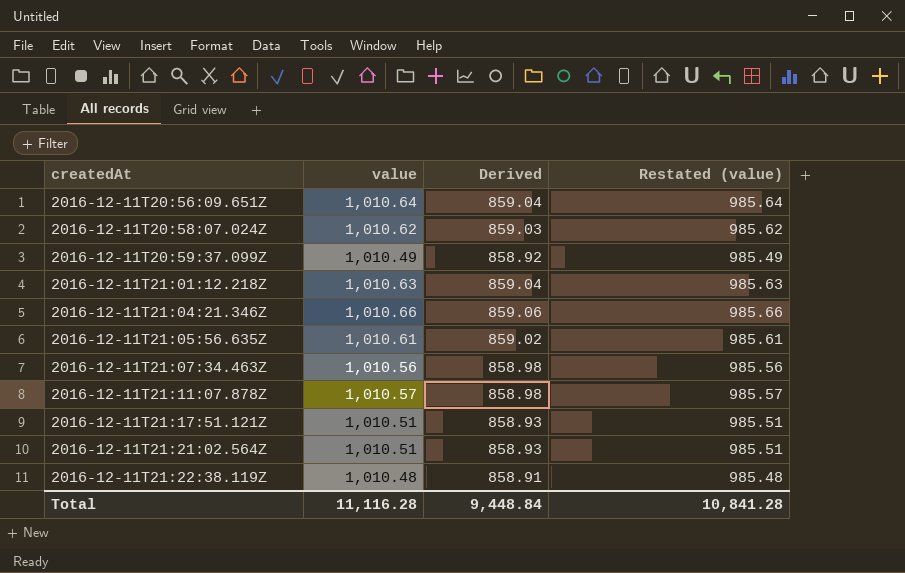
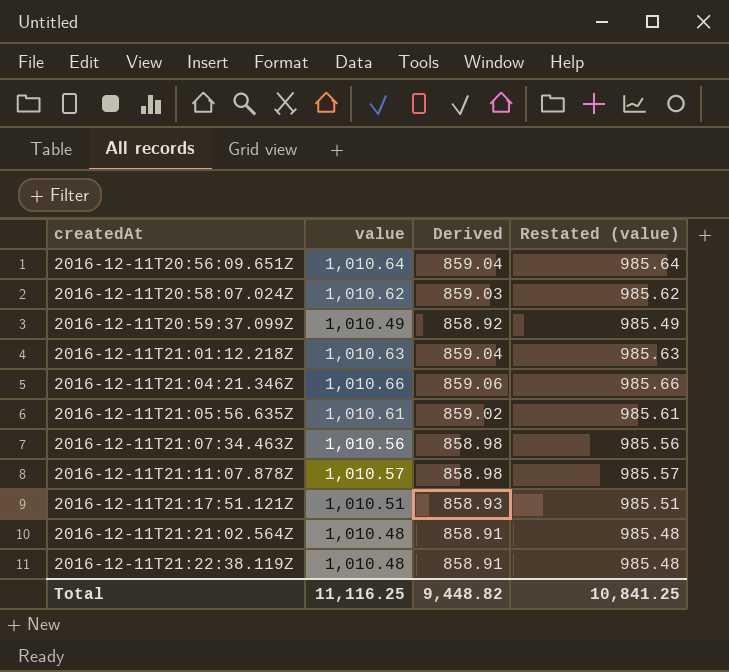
2016-12-11T21:21:02.564Z | value: 1,010.51 -> 1,010.48
2016-12-11T21:21:02.564Z | Derived: 858.93 -> 858.91
2016-12-11T21:21:02.564Z | Restated (value): 985.51 -> 985.48
Total | value: 11,116.28 -> 11,116.25
Total | Derived: 9,448.84 -> 9,448.82
Total | Restated (value): 10,841.28 -> 10,841.25

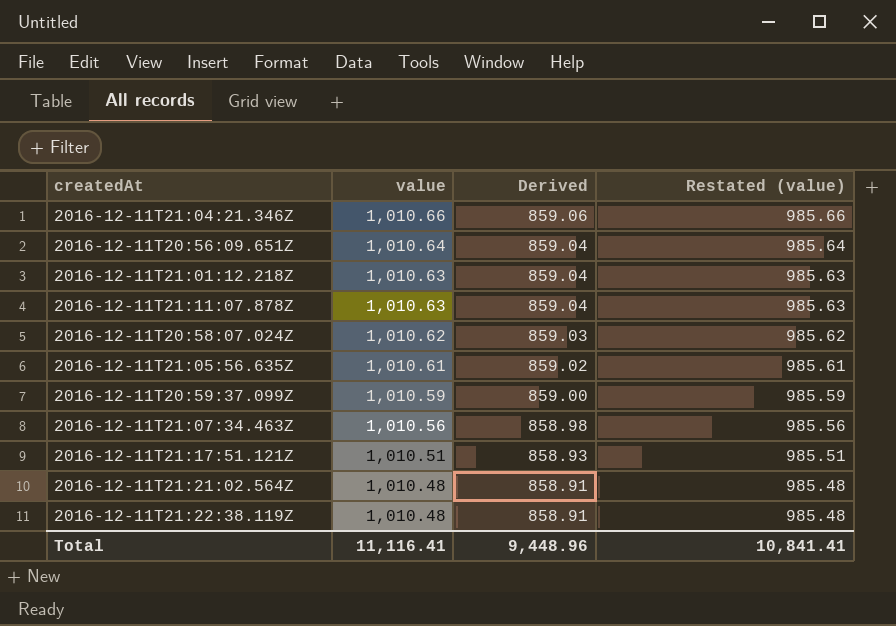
row order: createdAt ascending -> value descending
2016-12-11T21:11:07.878Z | value: 1,010.57 -> 1,010.63
2016-12-11T21:11:07.878Z | Derived: 858.98 -> 859.04
2016-12-11T21:11:07.878Z | Restated (value): 985.57 -> 985.63
2016-12-11T20:59:37.099Z | value: 1,010.49 -> 1,010.59
2016-12-11T20:59:37.099Z | Derived: 858.92 -> 859.00
2016-12-11T20:59:37.099Z | Restated (value): 985.49 -> 985.59
Total | value: 11,116.25 -> 11,116.41
Total | Derived: 9,448.82 -> 9,448.96
Total | Restated (value): 10,841.25 -> 10,841.41

